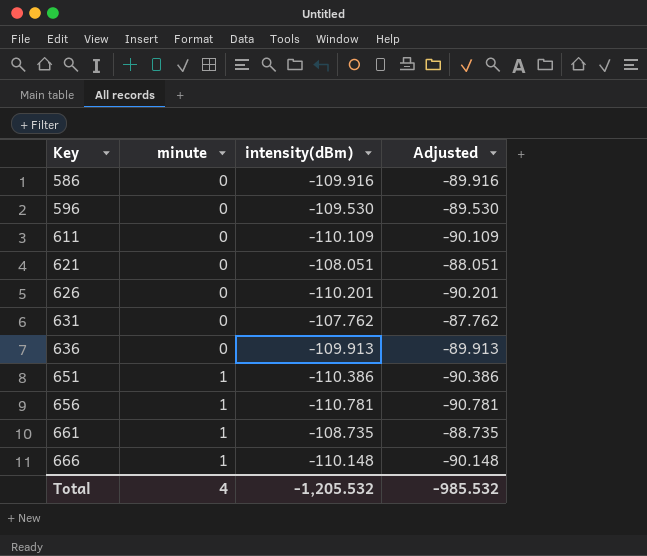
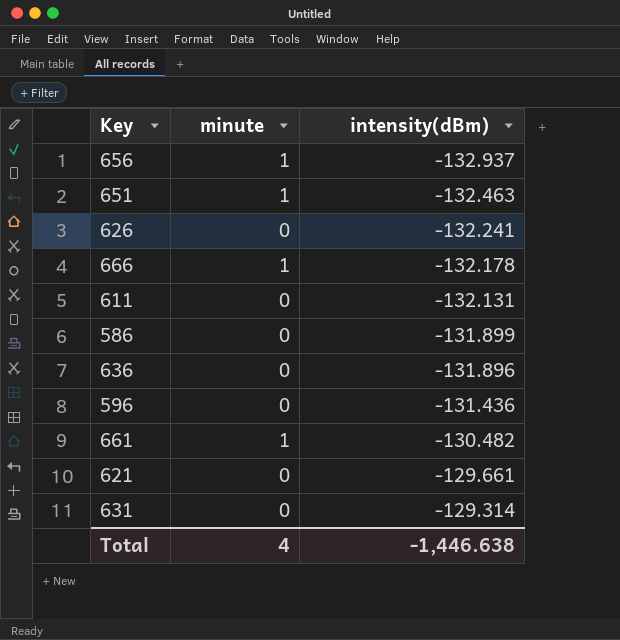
row order: Key ascending -> intensity(dBm) ascending
column Adjusted | formula: [intensity(dBm)] + 20 -> none
656 | intensity(dBm): -110.781 -> -132.937
651 | intensity(dBm): -110.386 -> -132.463
626 | intensity(dBm): -110.201 -> -132.241
666 | intensity(dBm): -110.148 -> -132.178
611 | intensity(dBm): -110.109 -> -132.131
586 | intensity(dBm): -109.916 -> -131.899
636 | intensity(dBm): -109.913 -> -131.896
596 | intensity(dBm): -109.530 -> -131.436
661 | intensity(dBm): -108.735 -> -130.482
621 | intensity(dBm): -108.051 -> -129.661
631 | intensity(dBm): -107.762 -> -129.314
Total | intensity(dBm): -1,205.532 -> -1,446.638

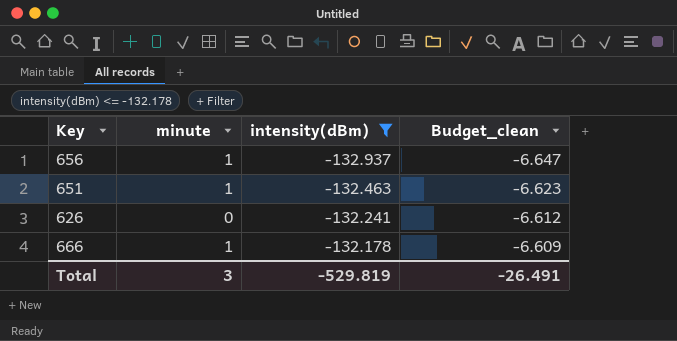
filter: none -> intensity(dBm) <= -132.178
column Budget_clean | formula: none -> [intensity(dBm)] * 0.05
Total | minute: 4 -> 3
Total | intensity(dBm): -1,446.638 -> -529.819

